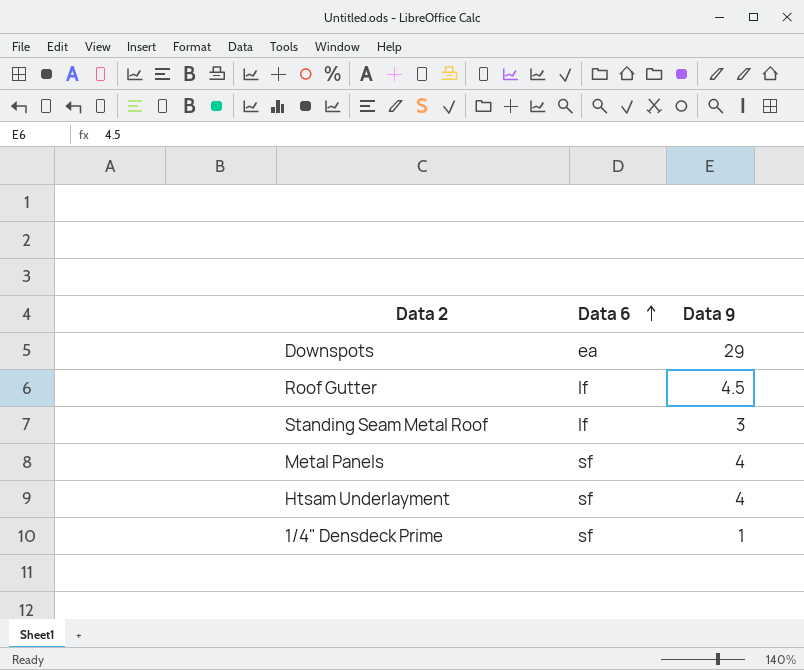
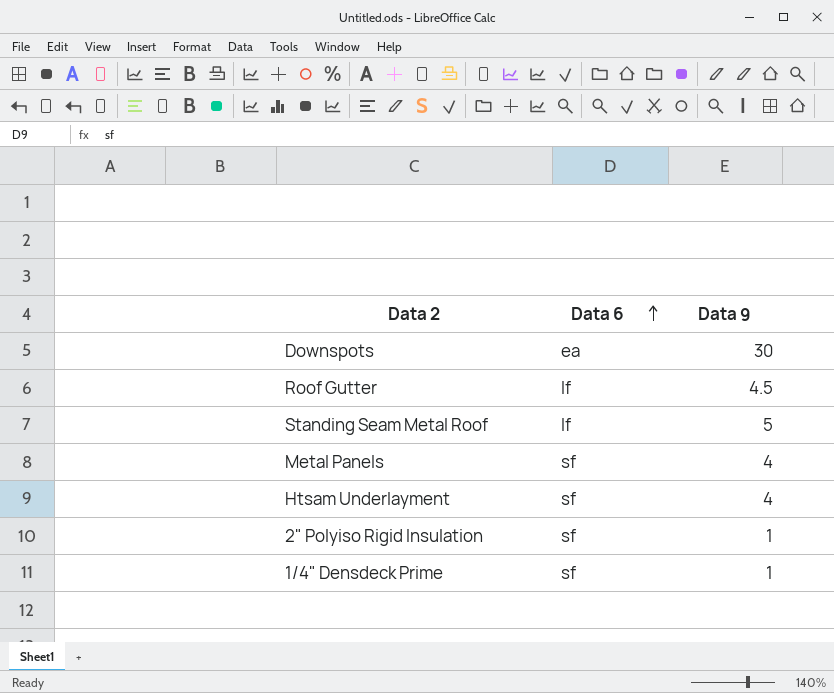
Downspots | Data 9: 29 -> 30
Standing Seam Metal Roof | Data 9: 3 -> 5
row 2" Polyiso Rigid Insulation: none -> sf | 1

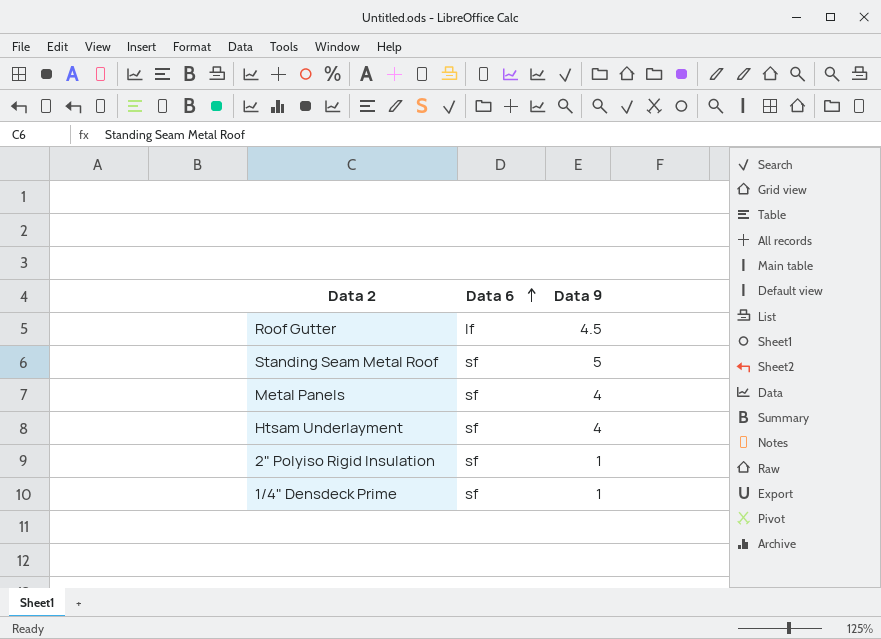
row Downspots: ea | 30 -> none
Standing Seam Metal Roof | Data 6: lf -> sf

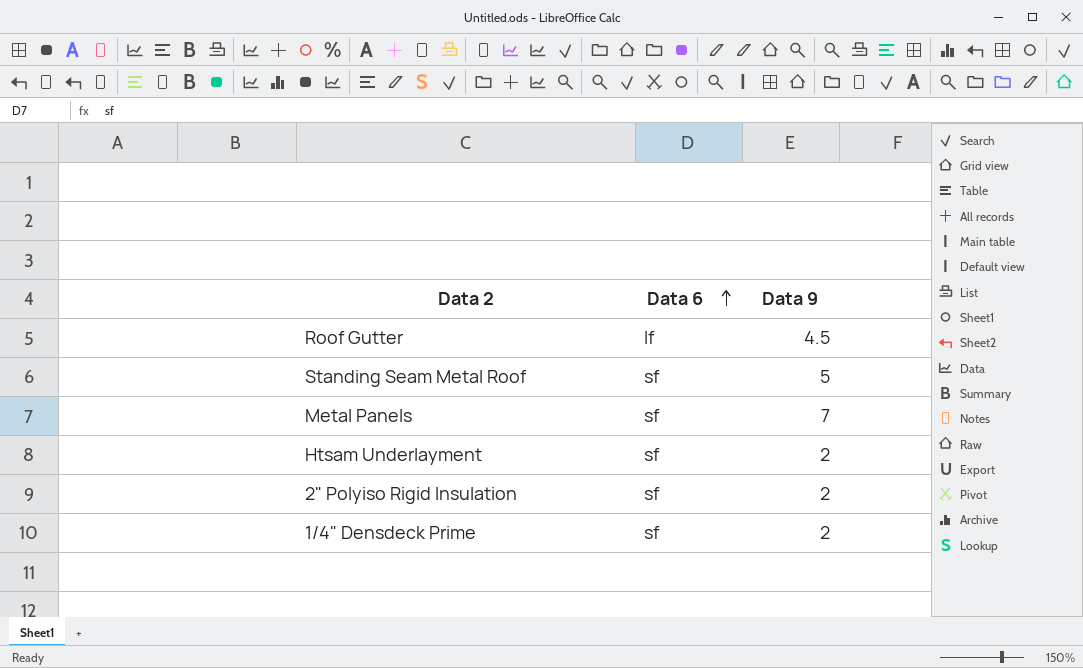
Metal Panels | Data 9: 4 -> 7
Htsam Underlayment | Data 9: 4 -> 2
2" Polyiso Rigid Insulation | Data 9: 1 -> 2
1/4" Densdeck Prime | Data 9: 1 -> 2

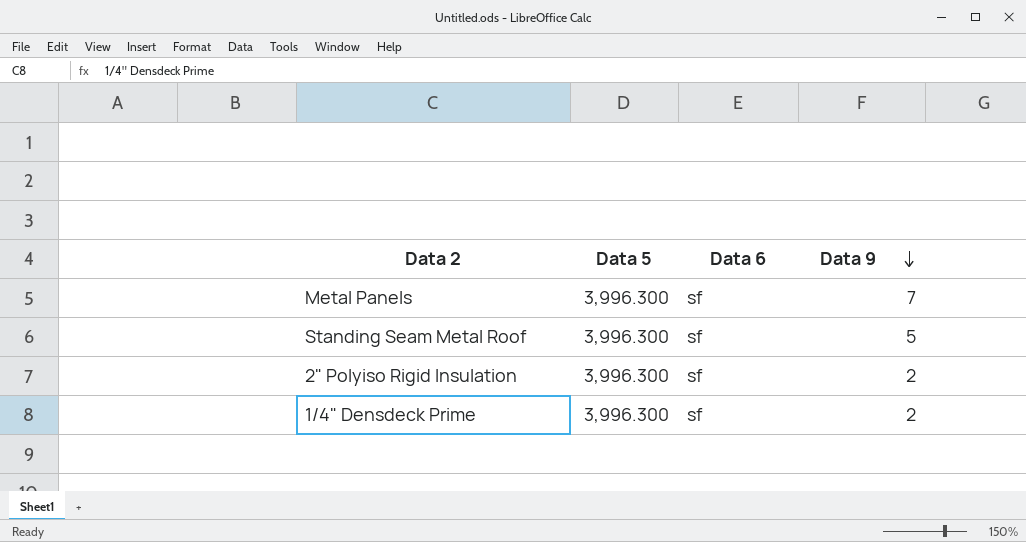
row order: Data 6 ascending -> Data 9 descending
column Data 5 | position: none -> 2
row Roof Gutter: lf | 4.5 -> none
row Htsam Underlayment: sf | 2 -> none

